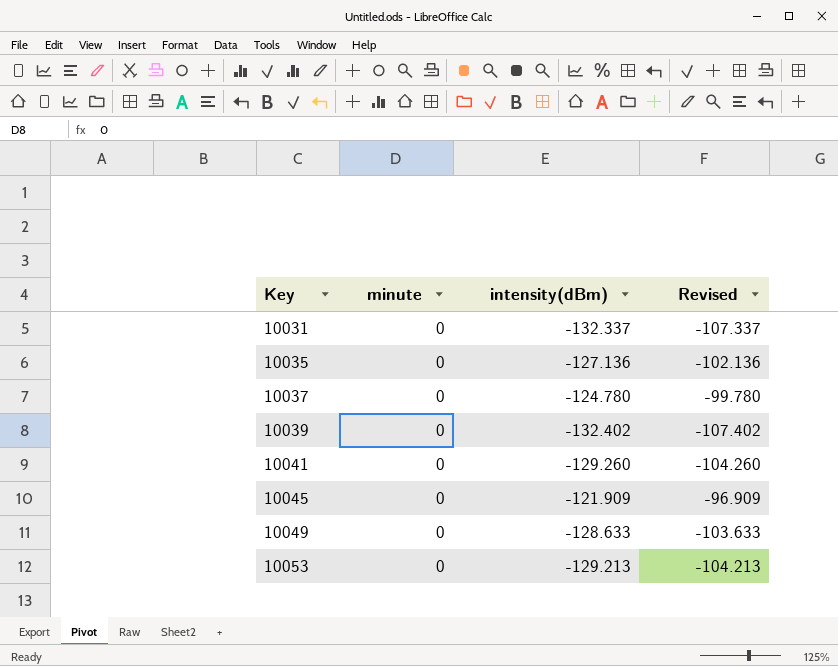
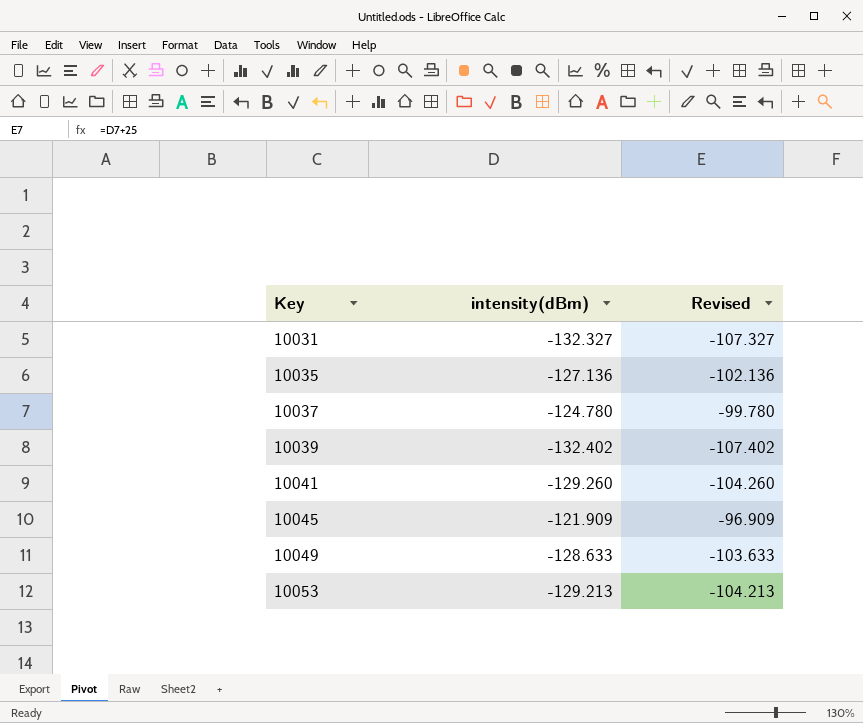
column minute | position: 2 -> none
10031 | intensity(dBm): -132.337 -> -132.327
10031 | Revised: -107.337 -> -107.327

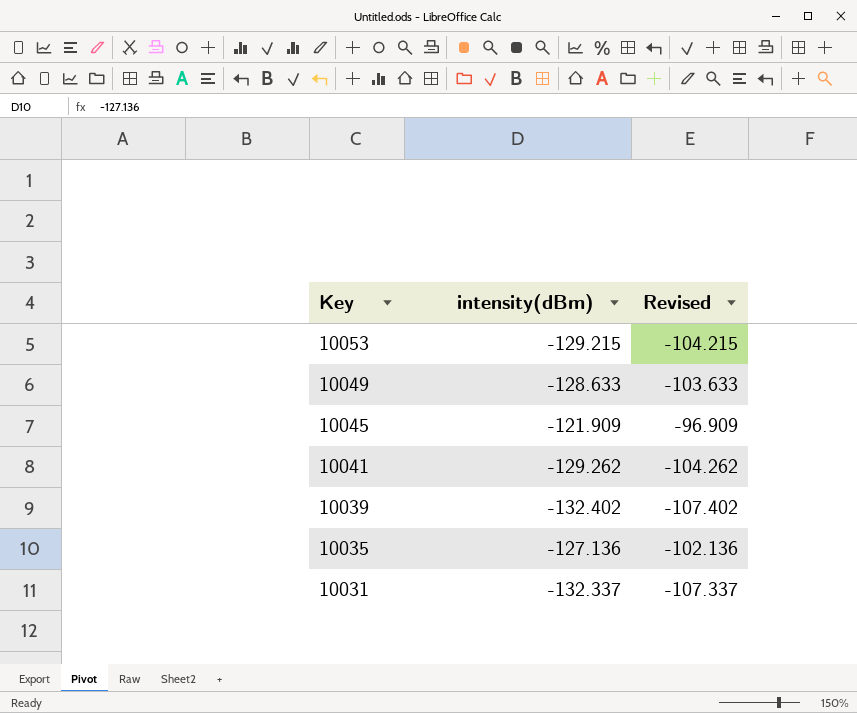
row order: Key ascending -> Key descending
row 10037: -124.780 | -99.780 -> none
10053 | intensity(dBm): -129.213 -> -129.215
10053 | Revised: -104.213 -> -104.215
10041 | intensity(dBm): -129.260 -> -129.262
10041 | Revised: -104.260 -> -104.262
10031 | intensity(dBm): -132.327 -> -132.337
10031 | Revised: -107.327 -> -107.337

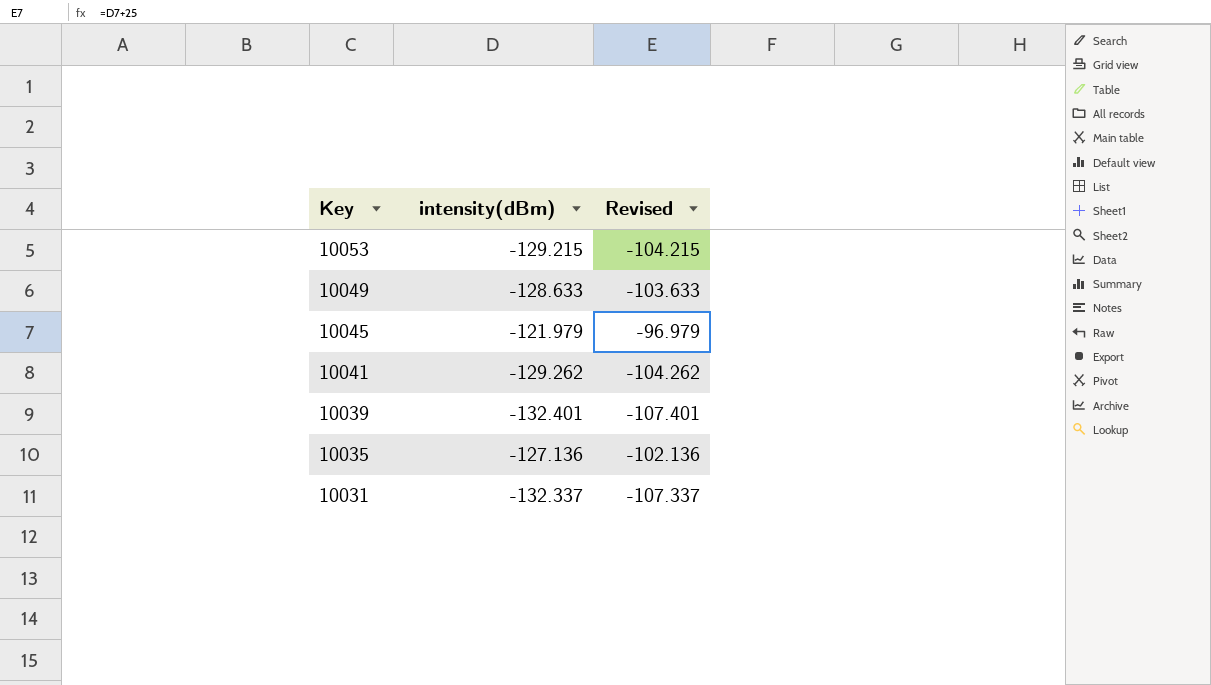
10045 | intensity(dBm): -121.909 -> -121.979
10045 | Revised: -96.909 -> -96.979
10039 | intensity(dBm): -132.402 -> -132.401
10039 | Revised: -107.402 -> -107.401

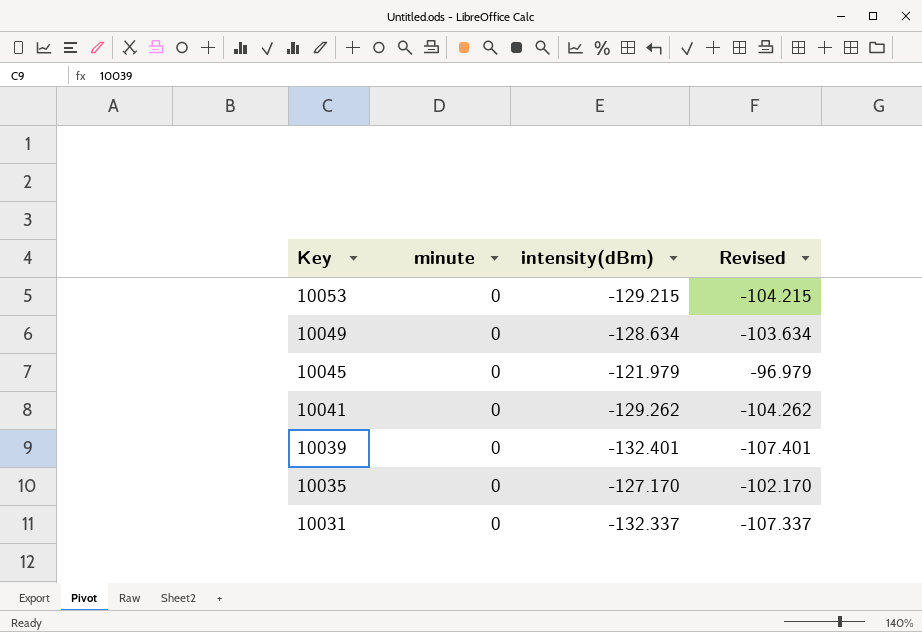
column minute | position: none -> 2
10049 | intensity(dBm): -128.633 -> -128.634
10049 | Revised: -103.633 -> -103.634
10035 | intensity(dBm): -127.136 -> -127.170
10035 | Revised: -102.136 -> -102.170

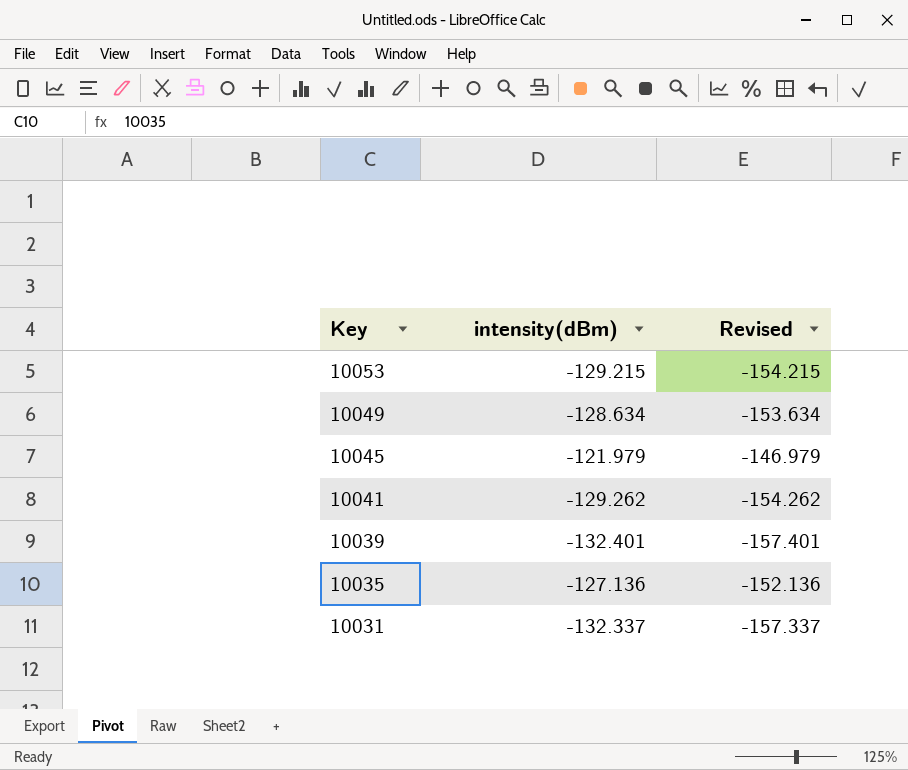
column minute | position: 2 -> none
column Revised | formula: [intensity(dBm)] + 25 -> [intensity(dBm)] - 25
10035 | intensity(dBm): -127.170 -> -127.136

